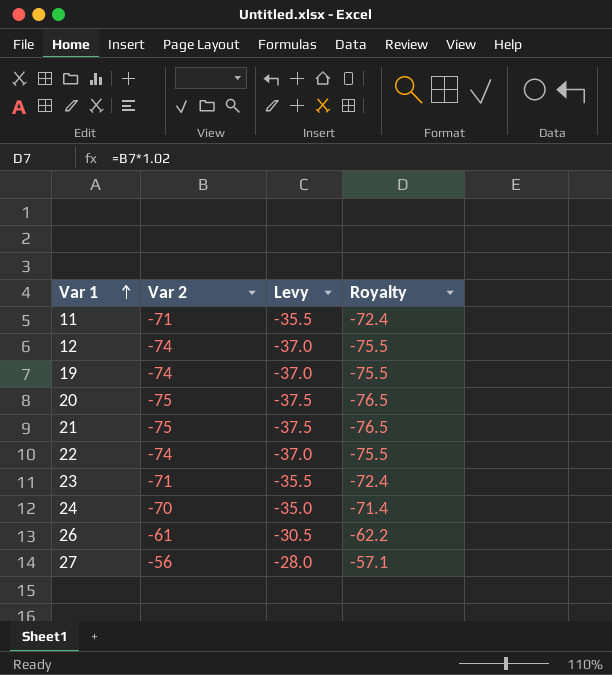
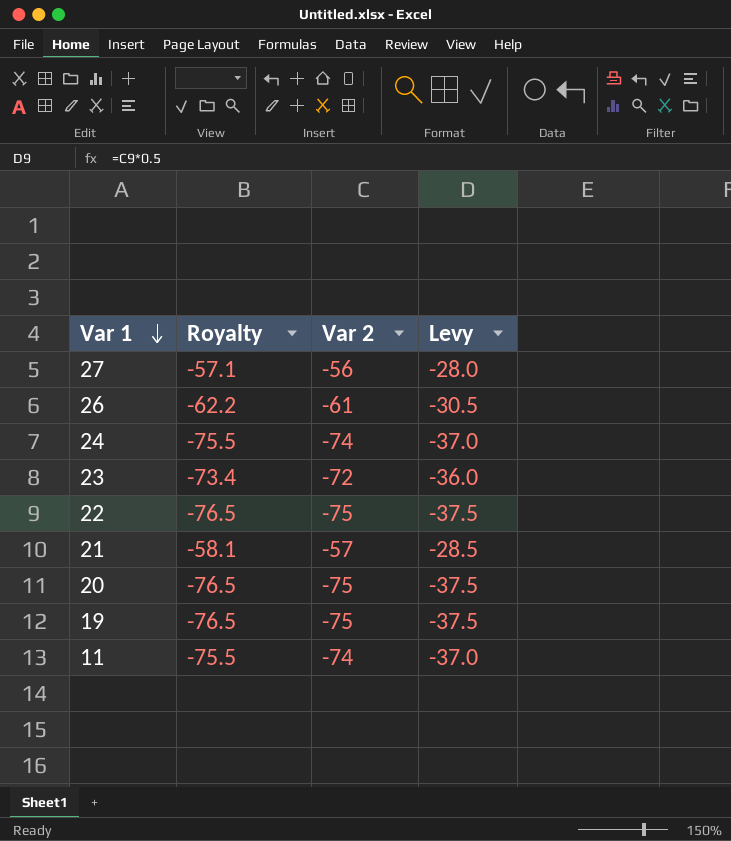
row order: Var 1 ascending -> Var 1 descending
column Royalty | position: 4 -> 2
row 12: -74 | -37.0 | -75.5 -> none
24 | Royalty: -71.4 -> -75.5
24 | Var 2: -70 -> -74
24 | Levy: -35.0 -> -37.0
23 | Royalty: -72.4 -> -73.4
23 | Var 2: -71 -> -72
23 | Levy: -35.5 -> -36.0
22 | Royalty: -75.5 -> -76.5
22 | Var 2: -74 -> -75
22 | Levy: -37.0 -> -37.5
21 | Royalty: -76.5 -> -58.1
21 | Var 2: -75 -> -57
21 | Levy: -37.5 -> -28.5
19 | Royalty: -75.5 -> -76.5
19 | Var 2: -74 -> -75
19 | Levy: -37.0 -> -37.5
11 | Royalty: -72.4 -> -75.5
11 | Var 2: -71 -> -74
11 | Levy: -35.5 -> -37.0

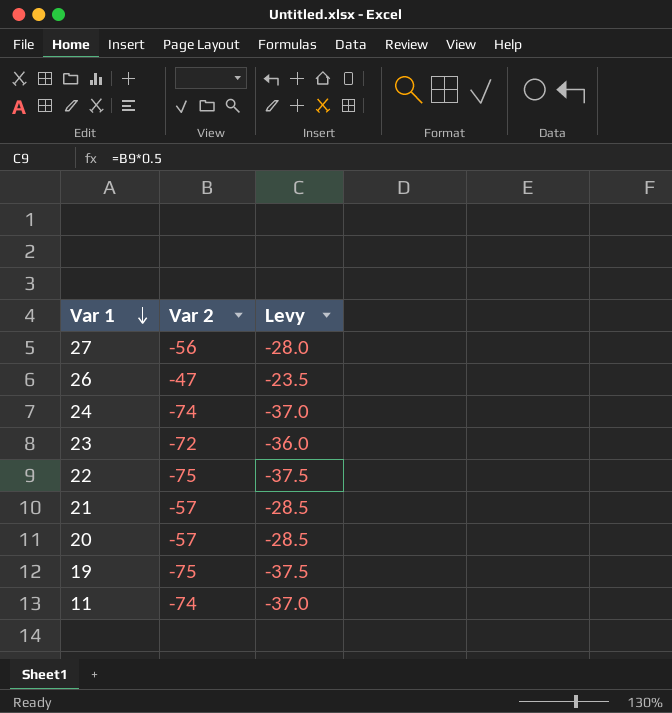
column Royalty | formula: [Var 2] * 1.02 -> none
26 | Var 2: -61 -> -47
26 | Levy: -30.5 -> -23.5
20 | Var 2: -75 -> -57
20 | Levy: -37.5 -> -28.5

